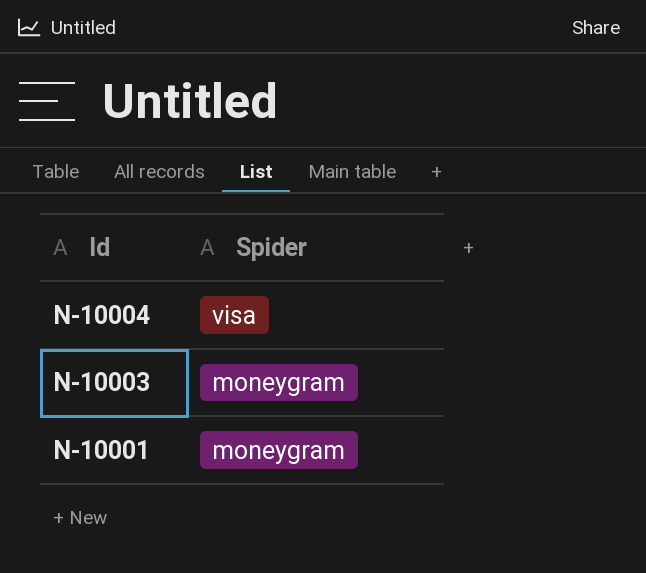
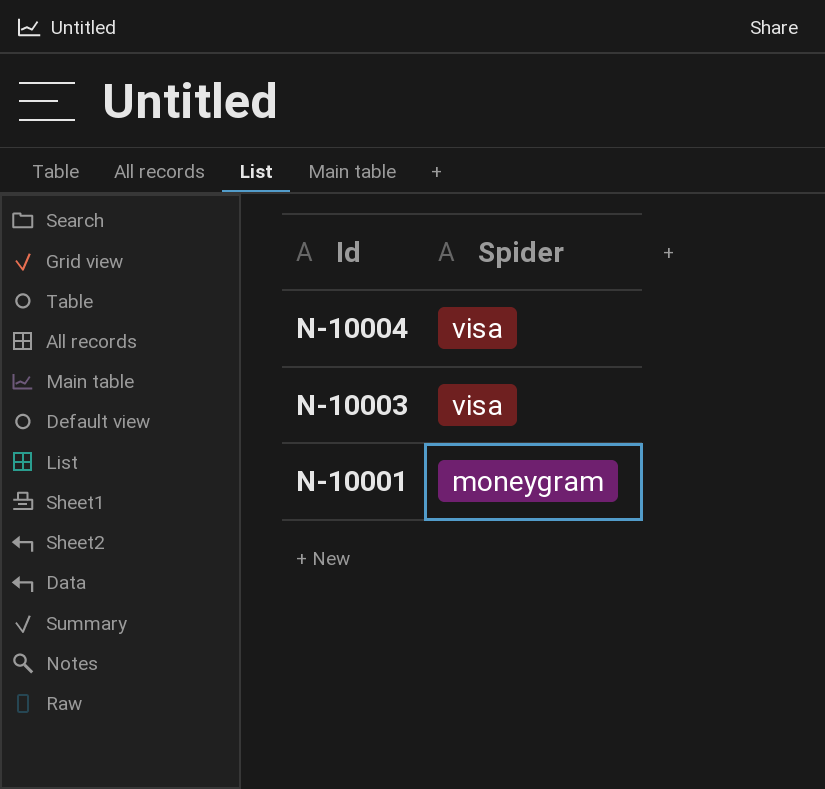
N-10003 | Spider: moneygram -> visa

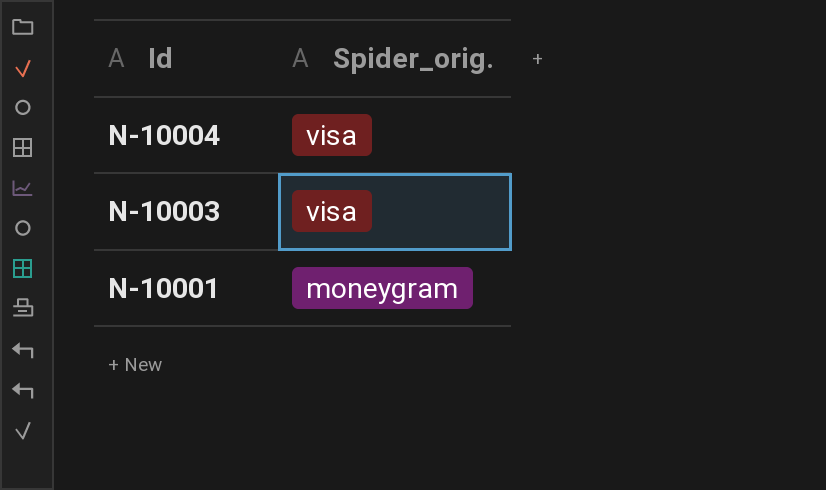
column name: Spider -> Spider_orig.

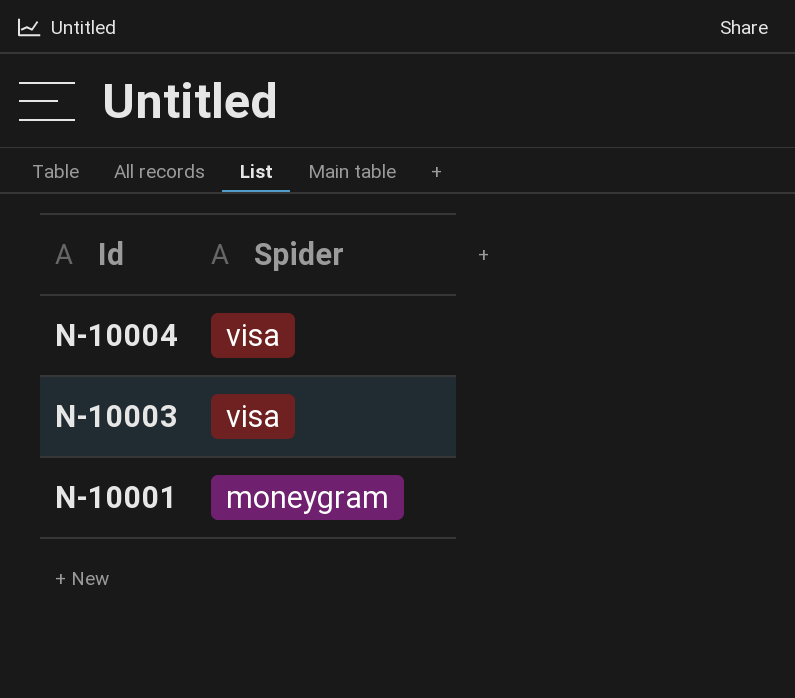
column name: Spider_orig. -> Spider

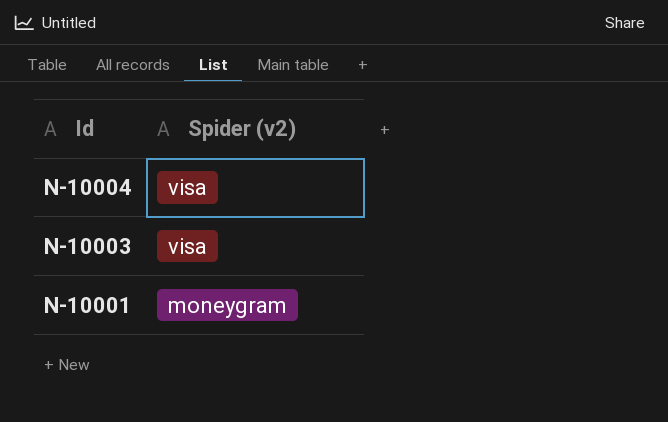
column name: Spider -> Spider (v2)

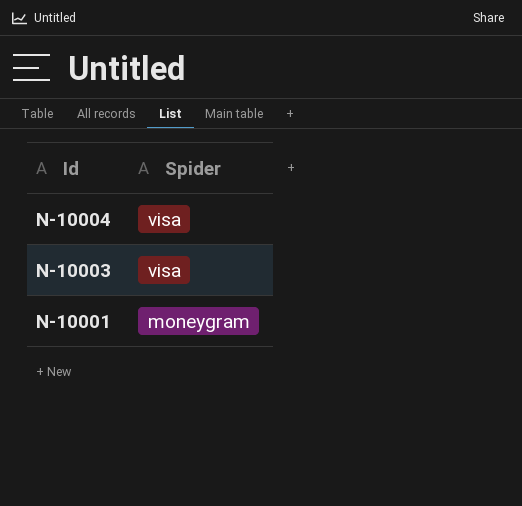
column name: Spider (v2) -> Spider

